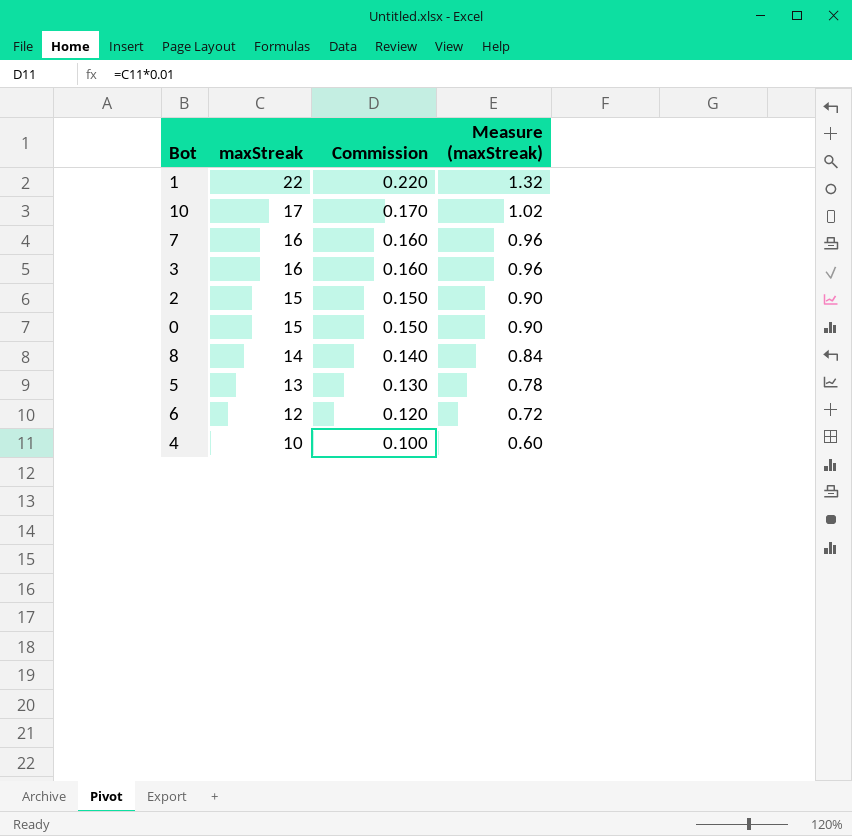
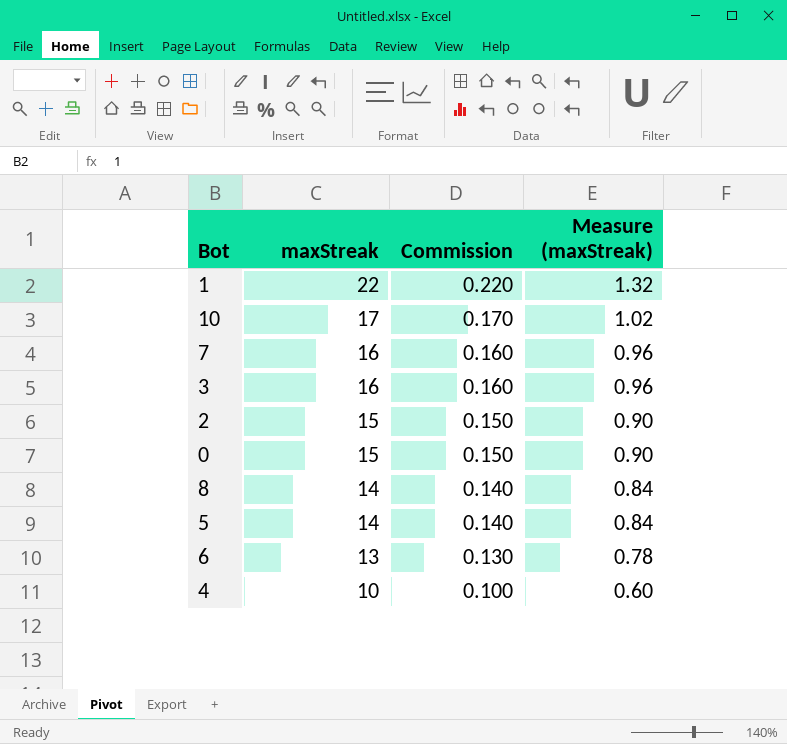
5 | maxStreak: 13 -> 14
5 | Commission: 0.130 -> 0.140
5 | Measure (maxStreak): 0.78 -> 0.84
6 | maxStreak: 12 -> 13
6 | Commission: 0.120 -> 0.130
6 | Measure (maxStreak): 0.72 -> 0.78

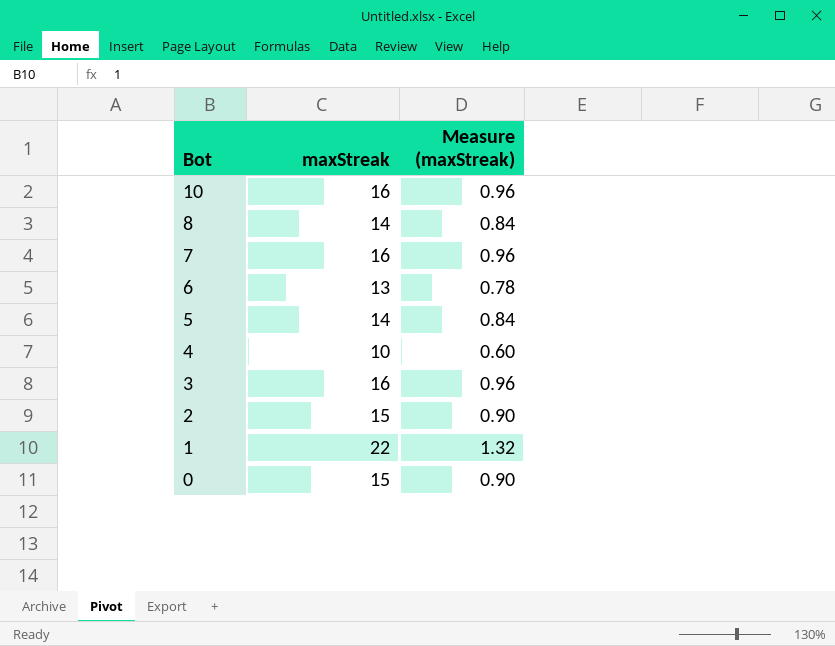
row order: maxStreak descending -> Bot descending
column Commission | formula: [maxStreak] * 0.01 -> none
10 | maxStreak: 17 -> 16
10 | Measure (maxStreak): 1.02 -> 0.96

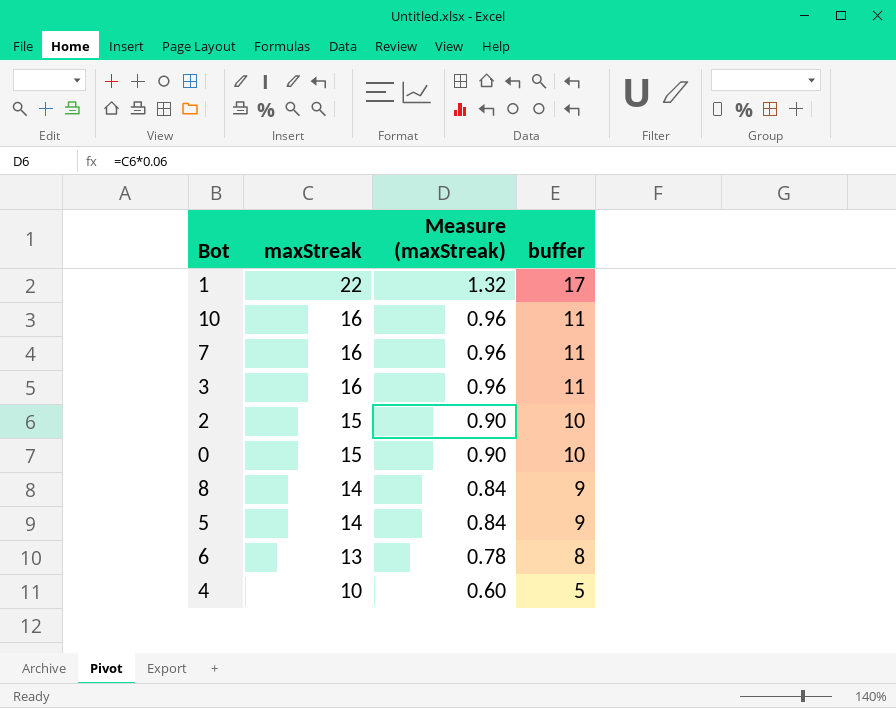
row order: Bot descending -> maxStreak descending
column buffer | formula: none -> [maxStreak] - 5

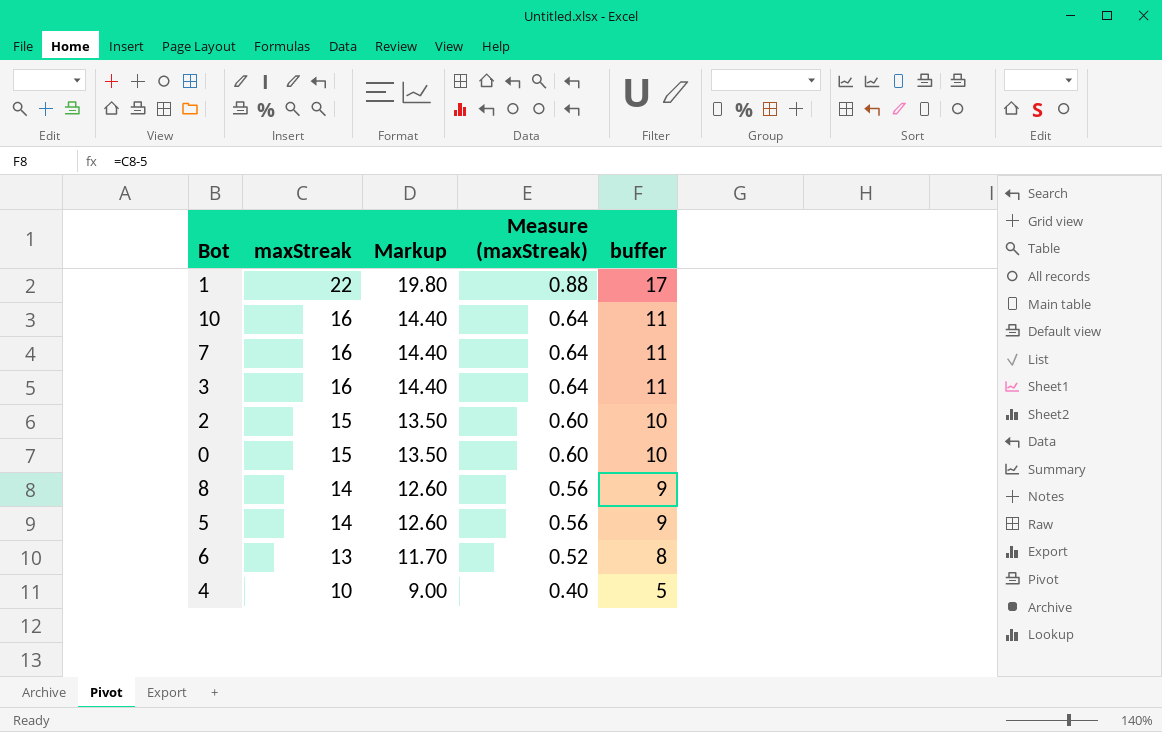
column Markup | formula: none -> [maxStreak] * 0.9
column Measure (maxStreak) | formula: [maxStreak] * 0.06 -> [maxStreak] * 0.04

